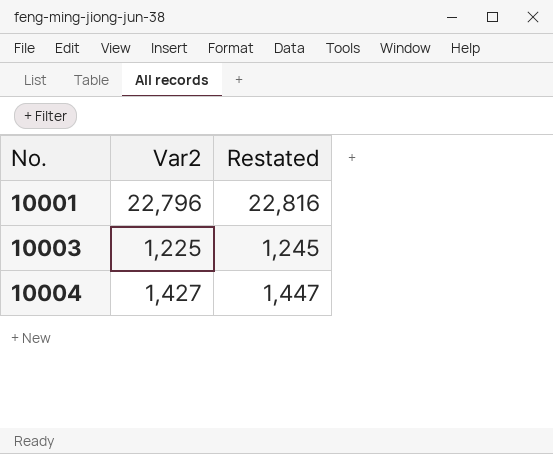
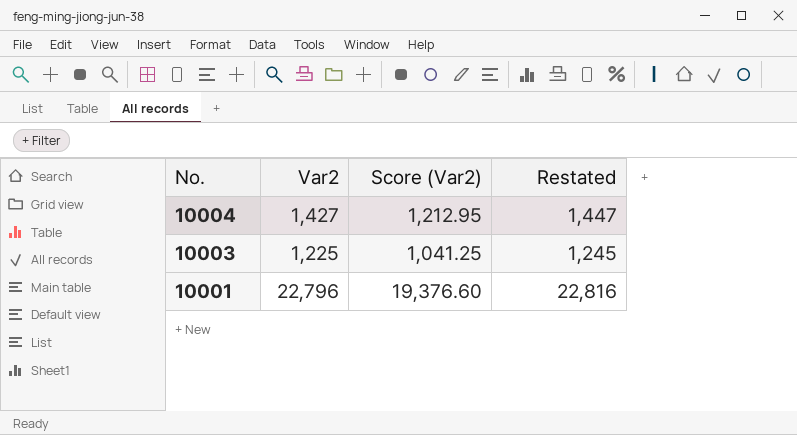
row order: No. ascending -> No. descending
column Score (Var2) | formula: none -> [Var2] * 0.85

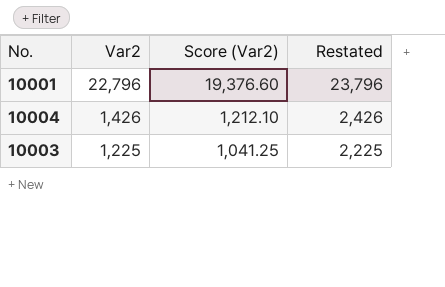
row order: No. descending -> Var2 descending
column Restated | formula: [Var2] + 20 -> [Var2] + 1000
10004 | Var2: 1,427 -> 1,426
10004 | Score (Var2): 1,212.95 -> 1,212.10

